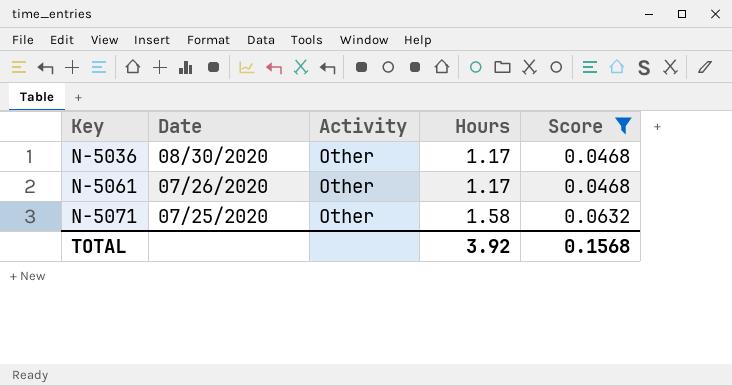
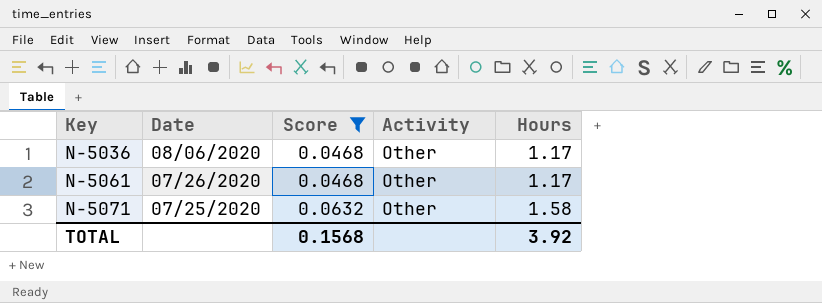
column Score | position: 5 -> 3
N-5036 | Date: 08/30/2020 -> 08/06/2020

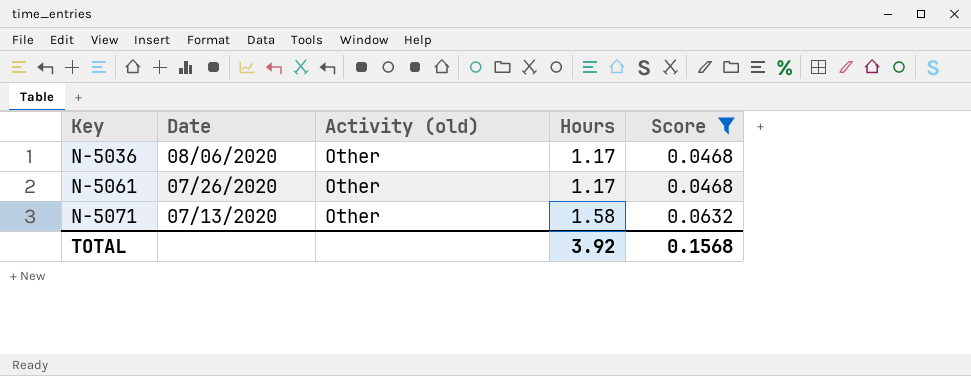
column name: Activity -> Activity (old)
column Score | position: 3 -> 5
N-5071 | Date: 07/25/2020 -> 07/13/2020

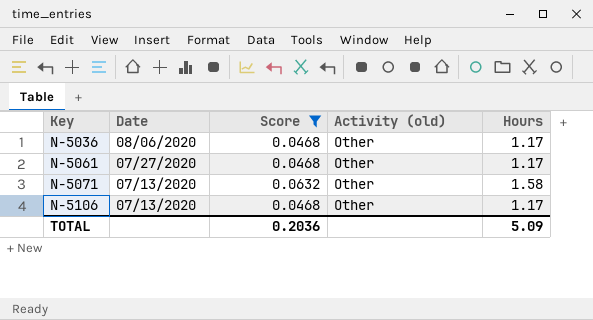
column Score | position: 5 -> 3
N-5061 | Date: 07/26/2020 -> 07/27/2020
row N-5106: none -> 07/13/2020 | 0.0468 | Other | 1.17
TOTAL | Score: 0.1568 -> 0.2036
TOTAL | Hours: 3.92 -> 5.09

